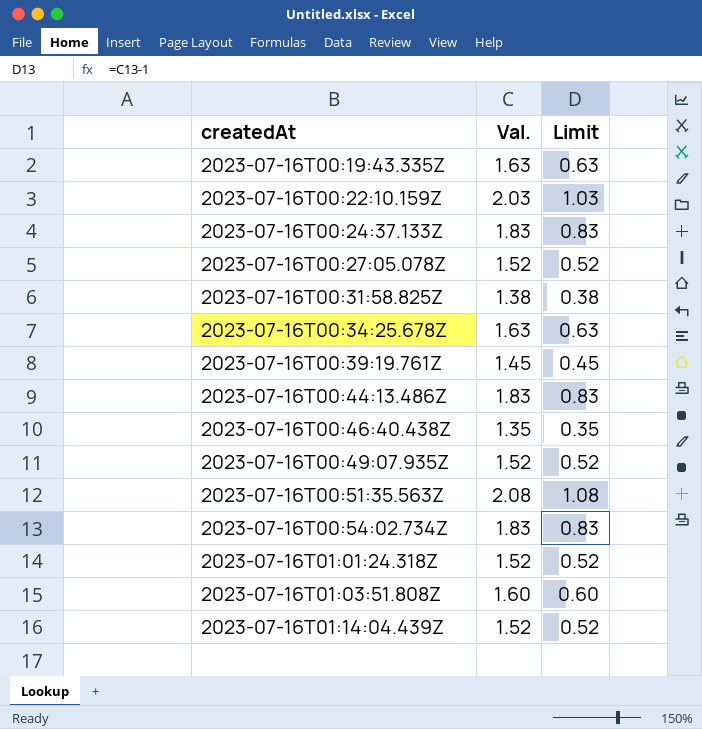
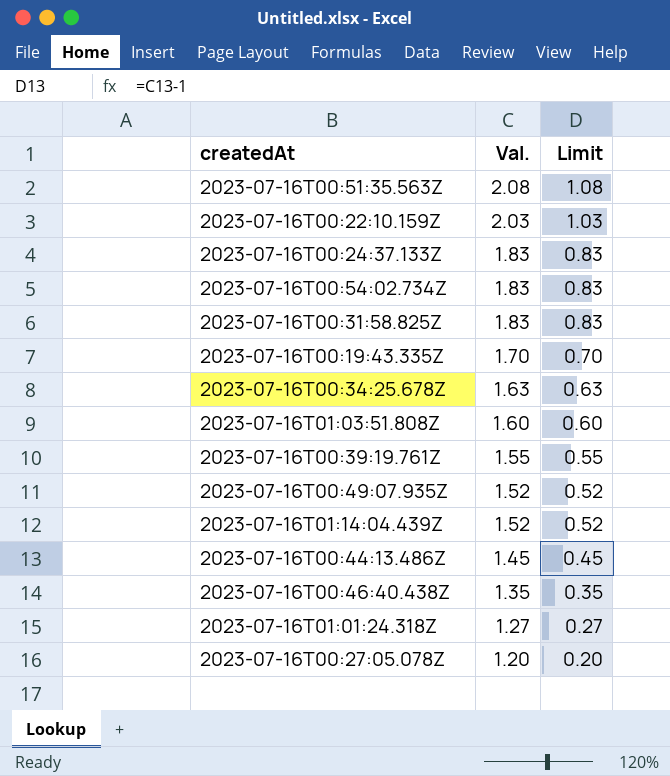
row order: createdAt ascending -> Val. descending
2023-07-16T00:31:58.825Z | Val.: 1.38 -> 1.83
2023-07-16T00:31:58.825Z | Limit: 0.38 -> 0.83
2023-07-16T00:19:43.335Z | Val.: 1.63 -> 1.70
2023-07-16T00:19:43.335Z | Limit: 0.63 -> 0.70
2023-07-16T00:39:19.761Z | Val.: 1.45 -> 1.55
2023-07-16T00:39:19.761Z | Limit: 0.45 -> 0.55
2023-07-16T00:44:13.486Z | Val.: 1.83 -> 1.45
2023-07-16T00:44:13.486Z | Limit: 0.83 -> 0.45
2023-07-16T01:01:24.318Z | Val.: 1.52 -> 1.27
2023-07-16T01:01:24.318Z | Limit: 0.52 -> 0.27
2023-07-16T00:27:05.078Z | Val.: 1.52 -> 1.20
2023-07-16T00:27:05.078Z | Limit: 0.52 -> 0.20

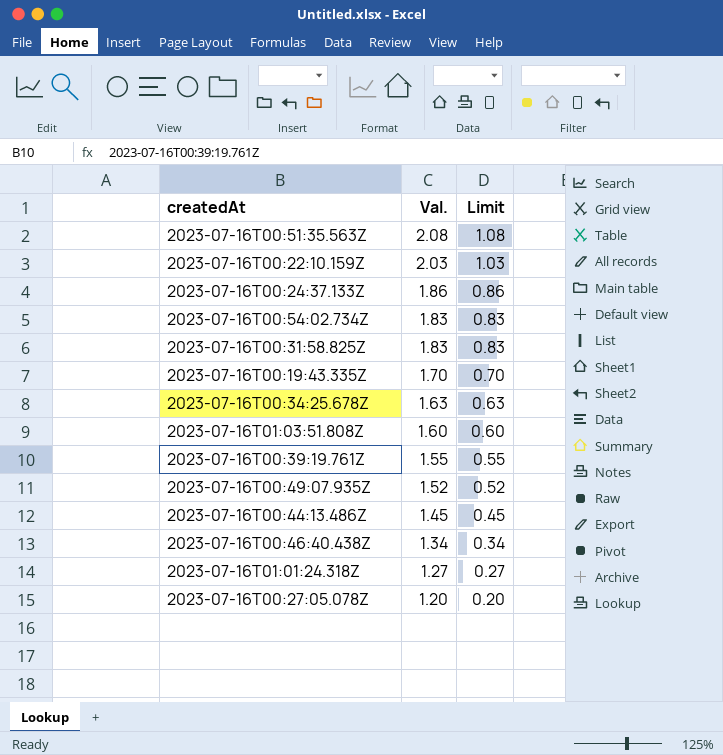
row 2023-07-16T01:14:04.439Z: 1.52 | 0.52 -> none
2023-07-16T00:24:37.133Z | Val.: 1.83 -> 1.86
2023-07-16T00:24:37.133Z | Limit: 0.83 -> 0.86
2023-07-16T00:46:40.438Z | Val.: 1.35 -> 1.34
2023-07-16T00:46:40.438Z | Limit: 0.35 -> 0.34

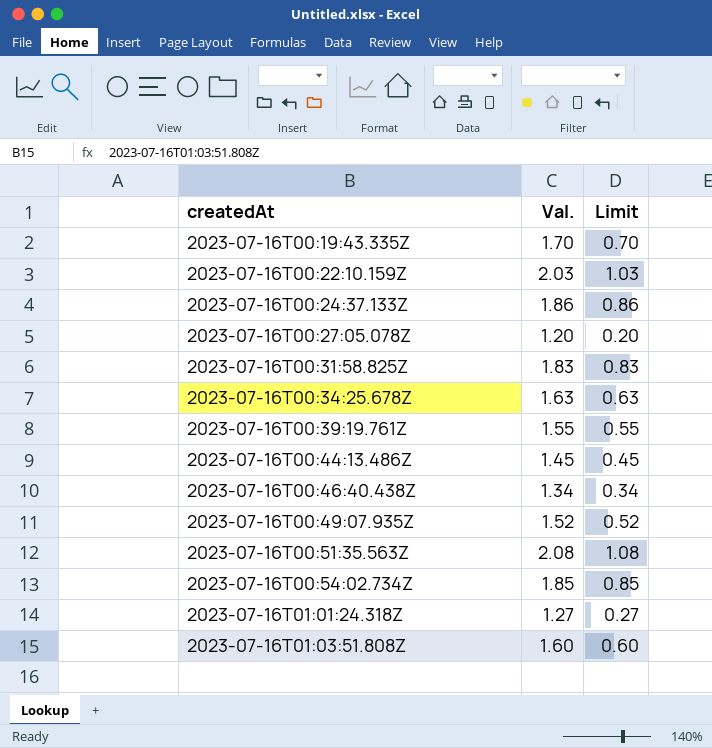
row order: Val. descending -> createdAt ascending
2023-07-16T00:54:02.734Z | Val.: 1.83 -> 1.85
2023-07-16T00:54:02.734Z | Limit: 0.83 -> 0.85

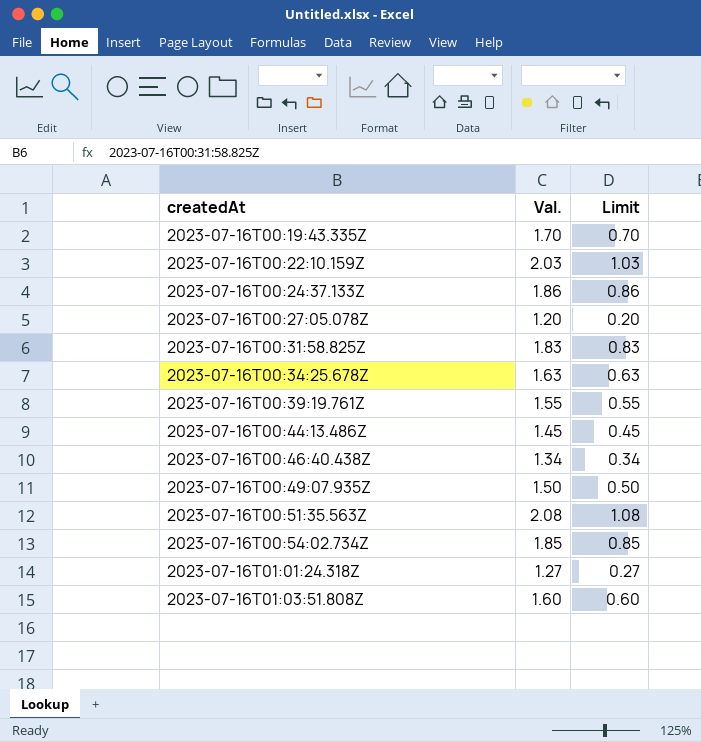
2023-07-16T00:49:07.935Z | Val.: 1.52 -> 1.50
2023-07-16T00:49:07.935Z | Limit: 0.52 -> 0.50

